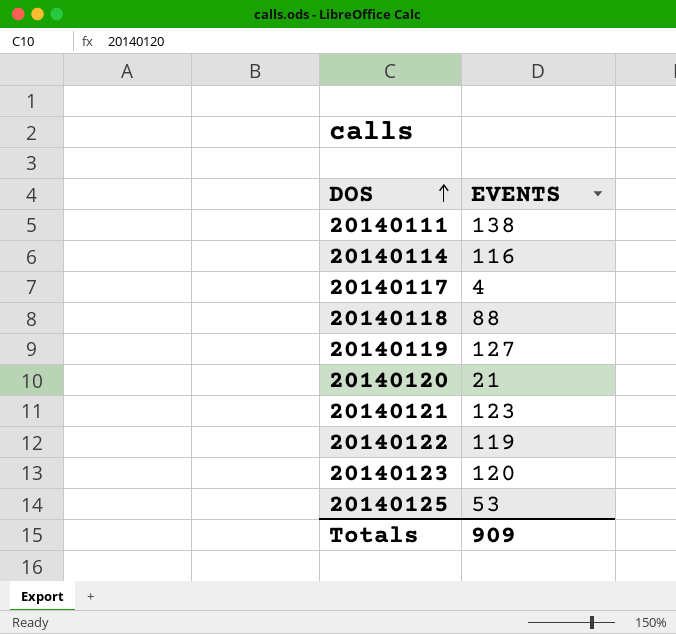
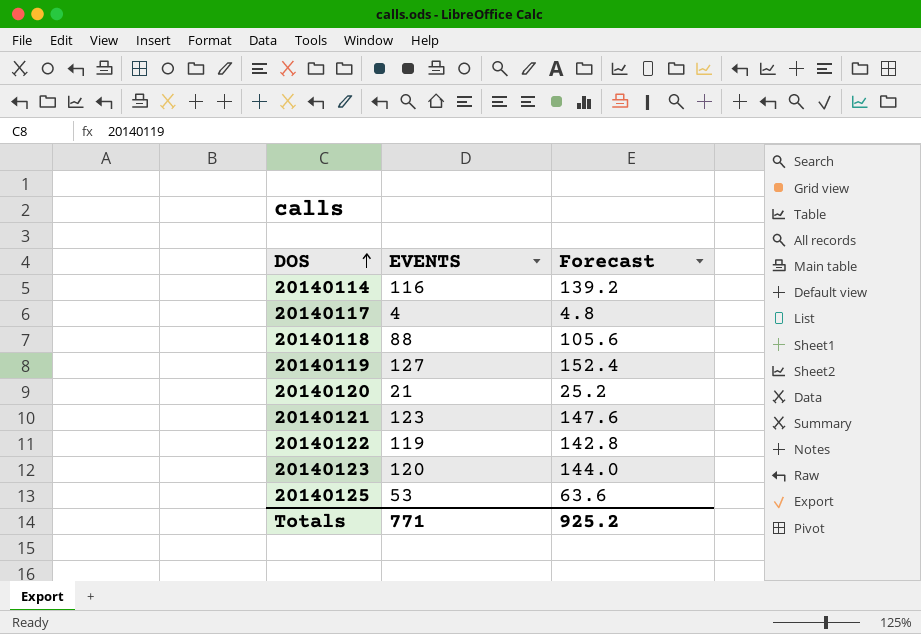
column Forecast | formula: none -> [EVENTS] * 1.2
row 20140111: 138 -> none
Totals | EVENTS: 909 -> 771

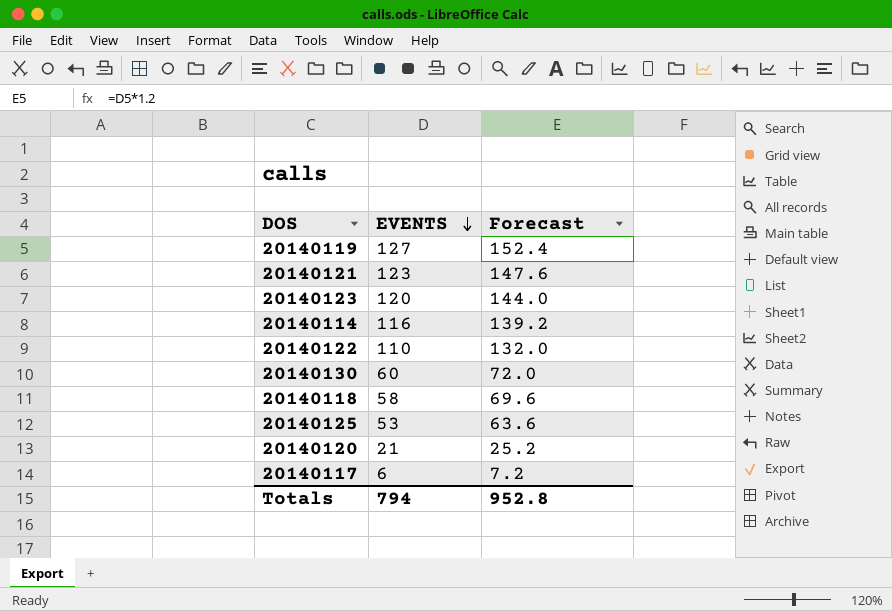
row order: DOS ascending -> EVENTS descending
20140122 | EVENTS: 119 -> 110
20140122 | Forecast: 142.8 -> 132.0
row 20140130: none -> 60 | 72.0
20140118 | EVENTS: 88 -> 58
20140118 | Forecast: 105.6 -> 69.6
20140117 | EVENTS: 4 -> 6
20140117 | Forecast: 4.8 -> 7.2
Totals | EVENTS: 771 -> 794
Totals | Forecast: 925.2 -> 952.8

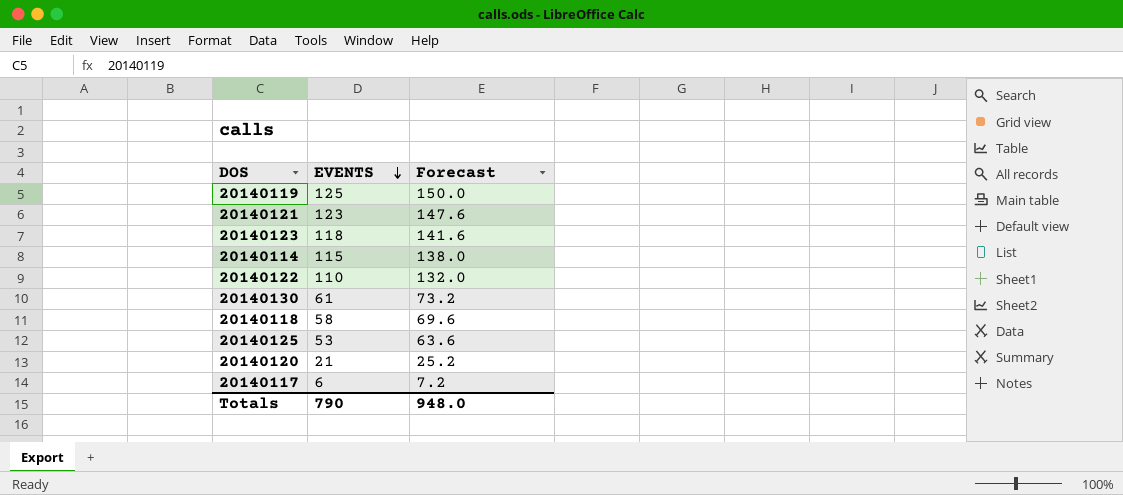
20140119 | EVENTS: 127 -> 125
20140119 | Forecast: 152.4 -> 150.0
20140123 | EVENTS: 120 -> 118
20140123 | Forecast: 144.0 -> 141.6
20140114 | EVENTS: 116 -> 115
20140114 | Forecast: 139.2 -> 138.0
20140130 | EVENTS: 60 -> 61
20140130 | Forecast: 72.0 -> 73.2
Totals | EVENTS: 794 -> 790
Totals | Forecast: 952.8 -> 948.0

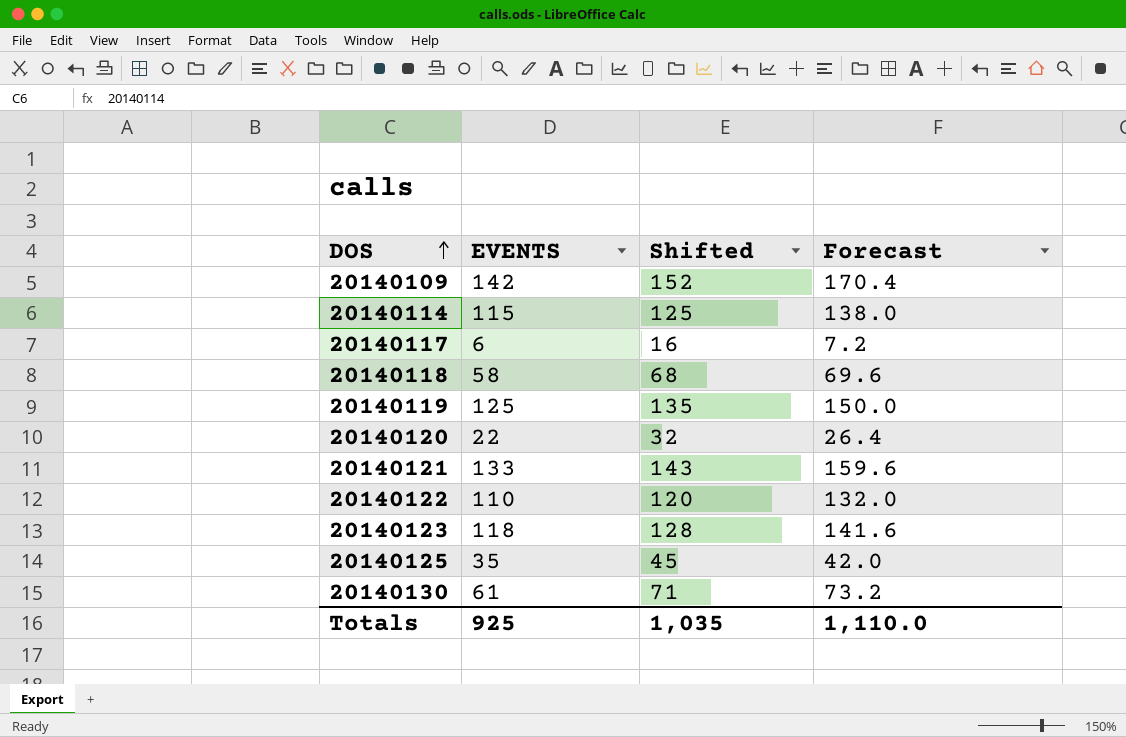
row order: EVENTS descending -> DOS ascending
column Shifted | formula: none -> [EVENTS] + 10
row 20140109: none -> 142 | 152 | 170.4
20140120 | EVENTS: 21 -> 22
20140120 | Forecast: 25.2 -> 26.4
20140121 | EVENTS: 123 -> 133
20140121 | Forecast: 147.6 -> 159.6
20140125 | EVENTS: 53 -> 35
20140125 | Forecast: 63.6 -> 42.0
Totals | EVENTS: 790 -> 925
Totals | Forecast: 948.0 -> 1,110.0

